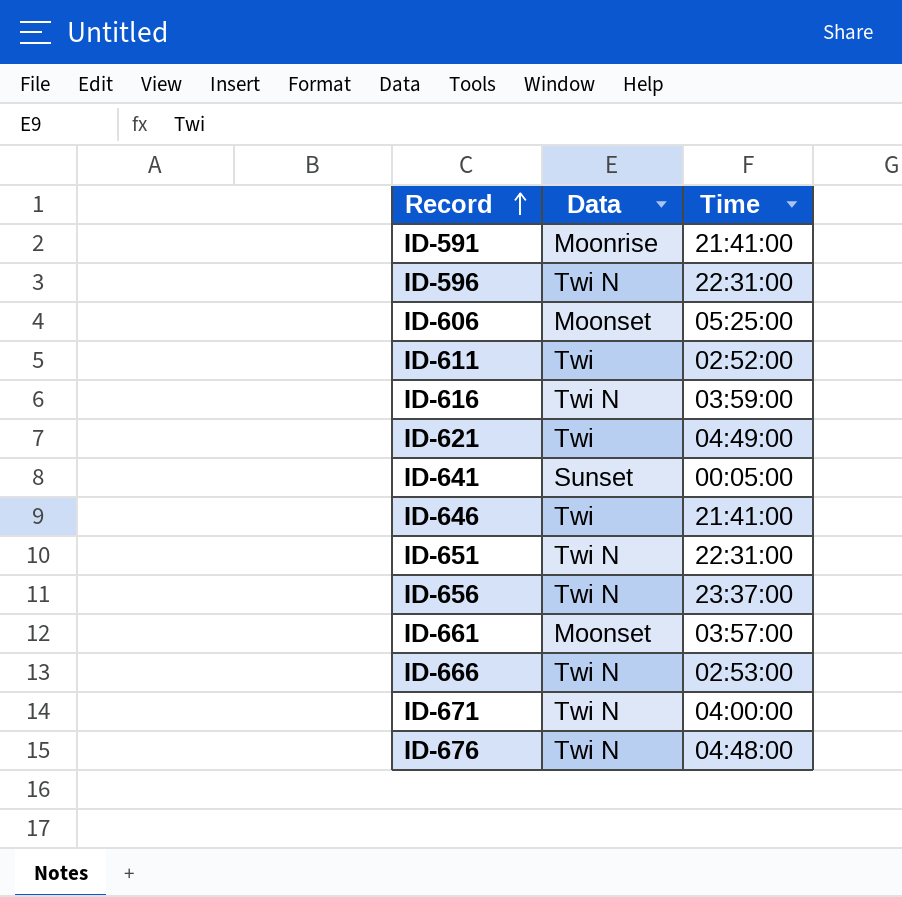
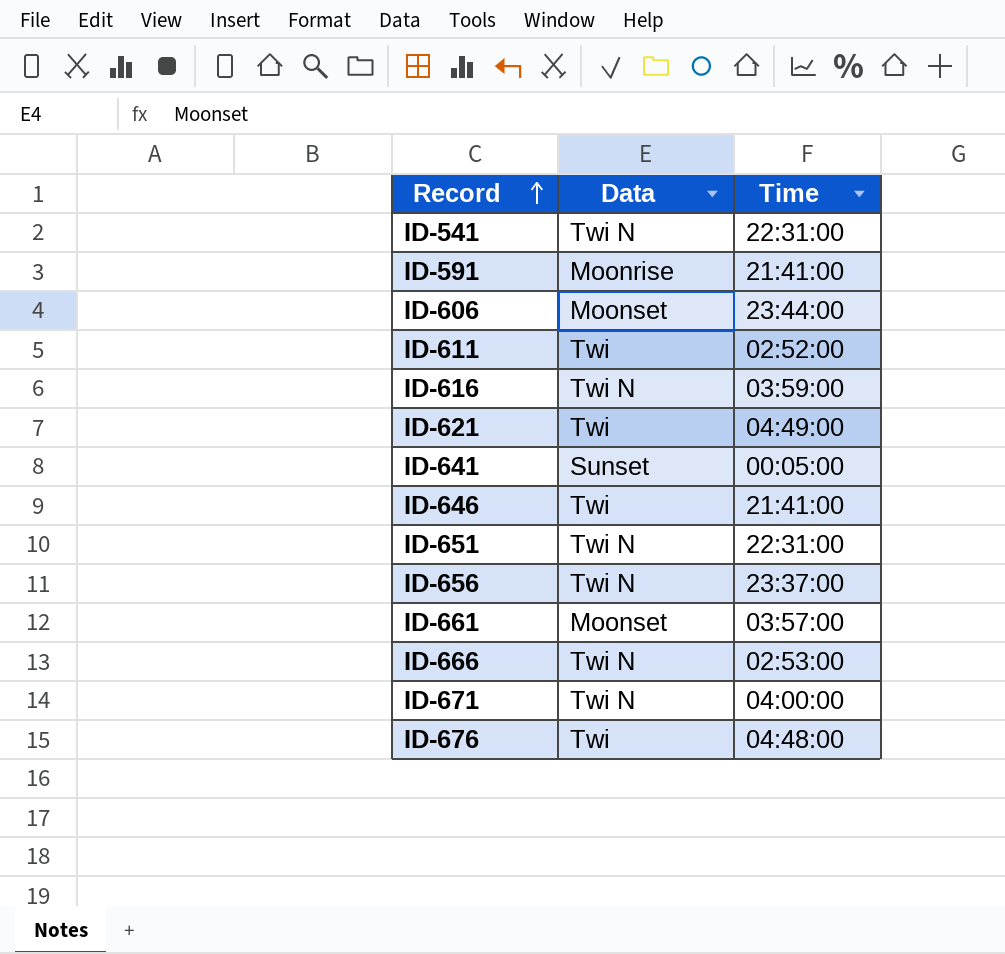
row ID-596: Twi N | 22:31:00 -> none
row ID-541: none -> Twi N | 22:31:00
ID-606 | Time: 05:25:00 -> 23:44:00
ID-676 | Data: Twi N -> Twi

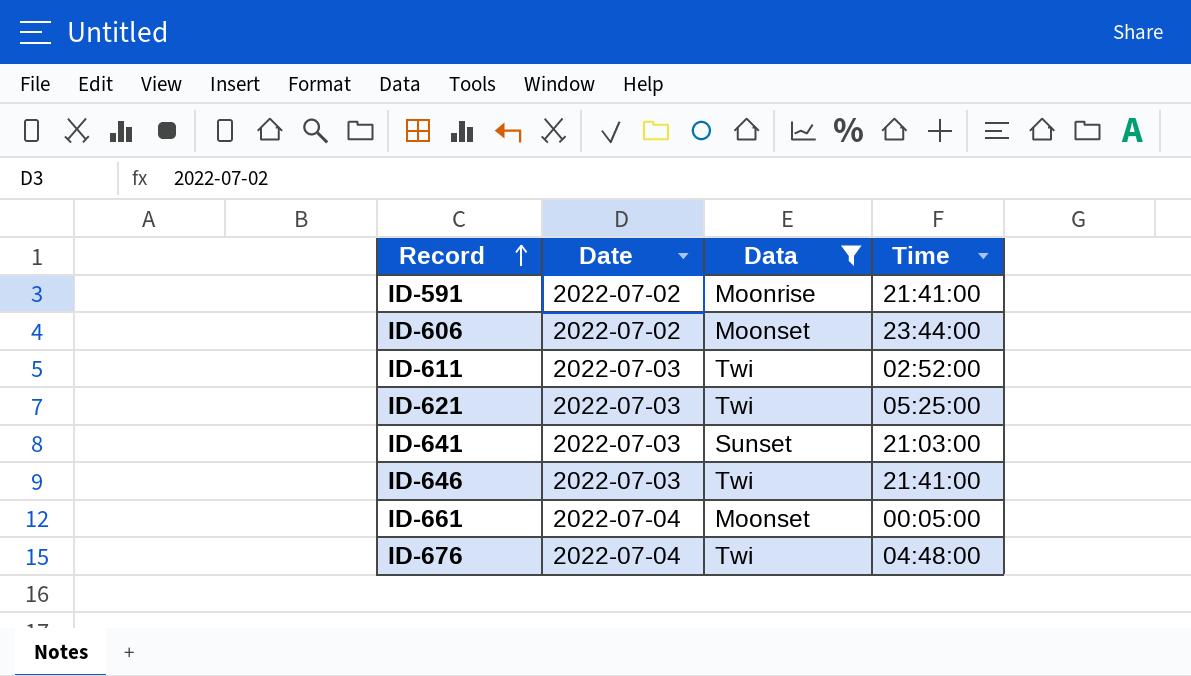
filter: none -> Data != Twi N
column Date | position: none -> 2
ID-621 | Time: 04:49:00 -> 05:25:00
ID-641 | Time: 00:05:00 -> 21:03:00
ID-661 | Time: 03:57:00 -> 00:05:00

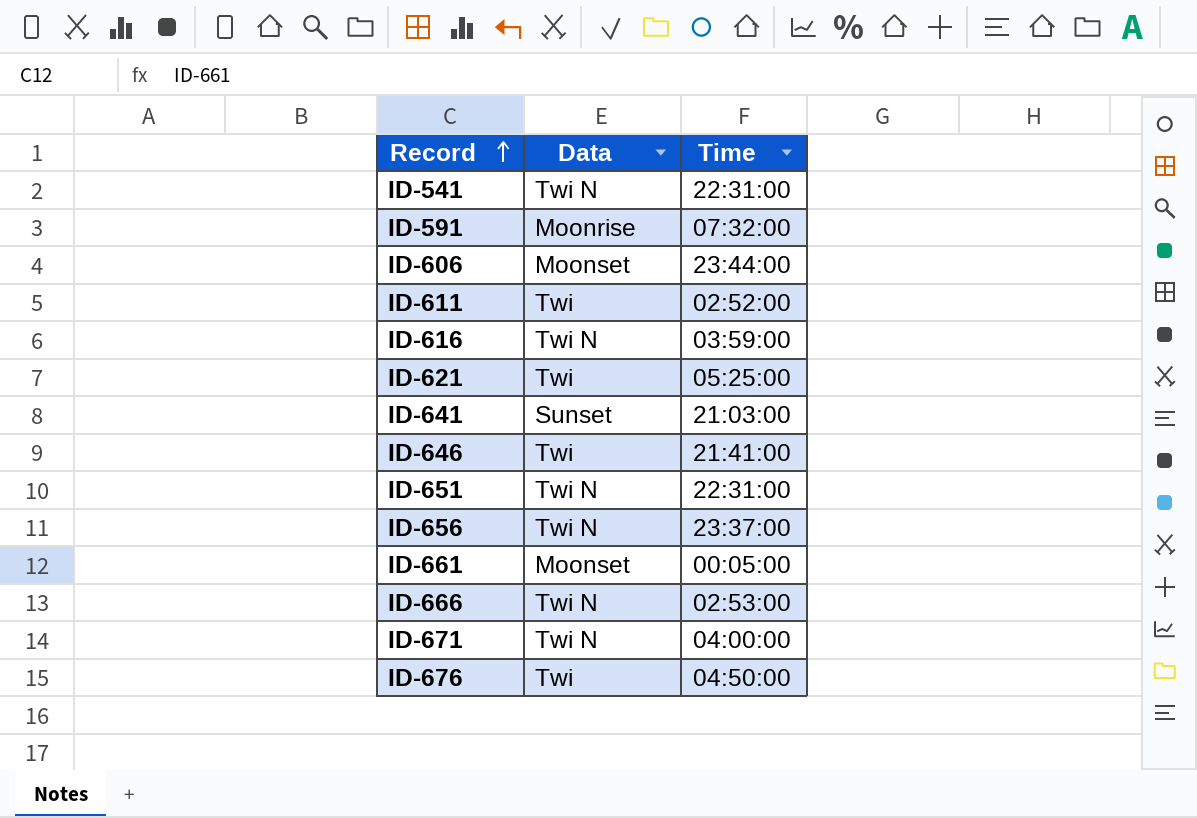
filter: Data != Twi N -> none
column Date | position: 2 -> none
ID-591 | Time: 21:41:00 -> 07:32:00
ID-676 | Time: 04:48:00 -> 04:50:00

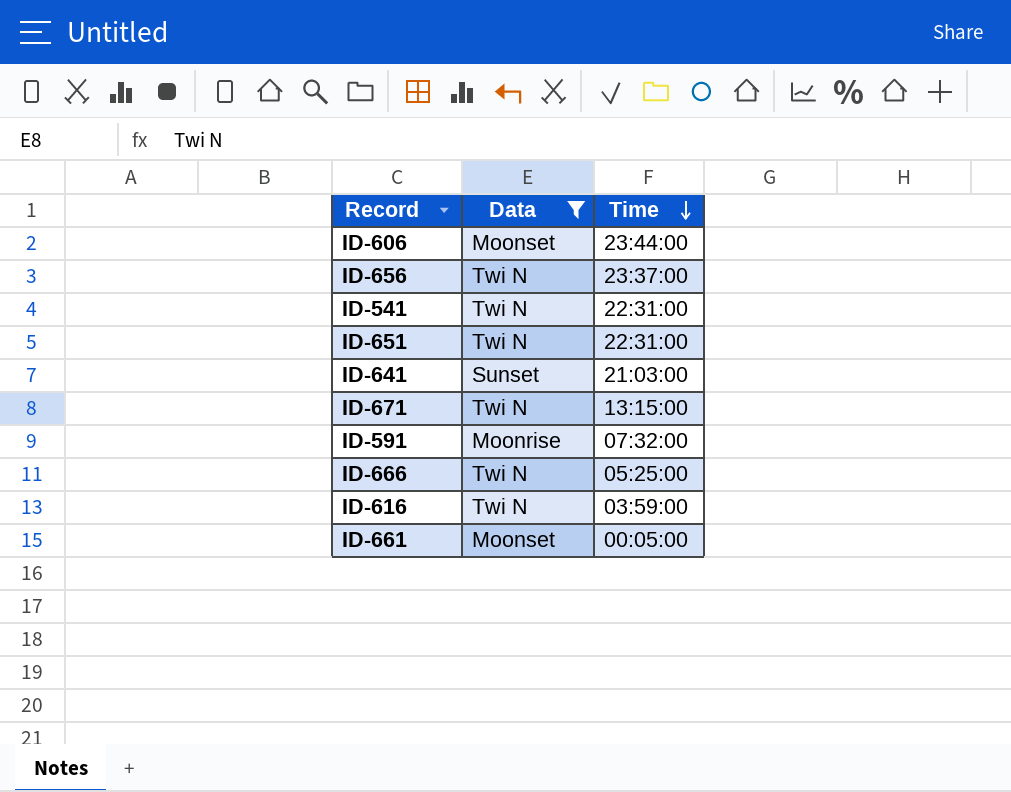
filter: none -> Data != Twi
row order: Record ascending -> Time descending
ID-671 | Time: 04:00:00 -> 13:15:00
ID-666 | Time: 02:53:00 -> 05:25:00

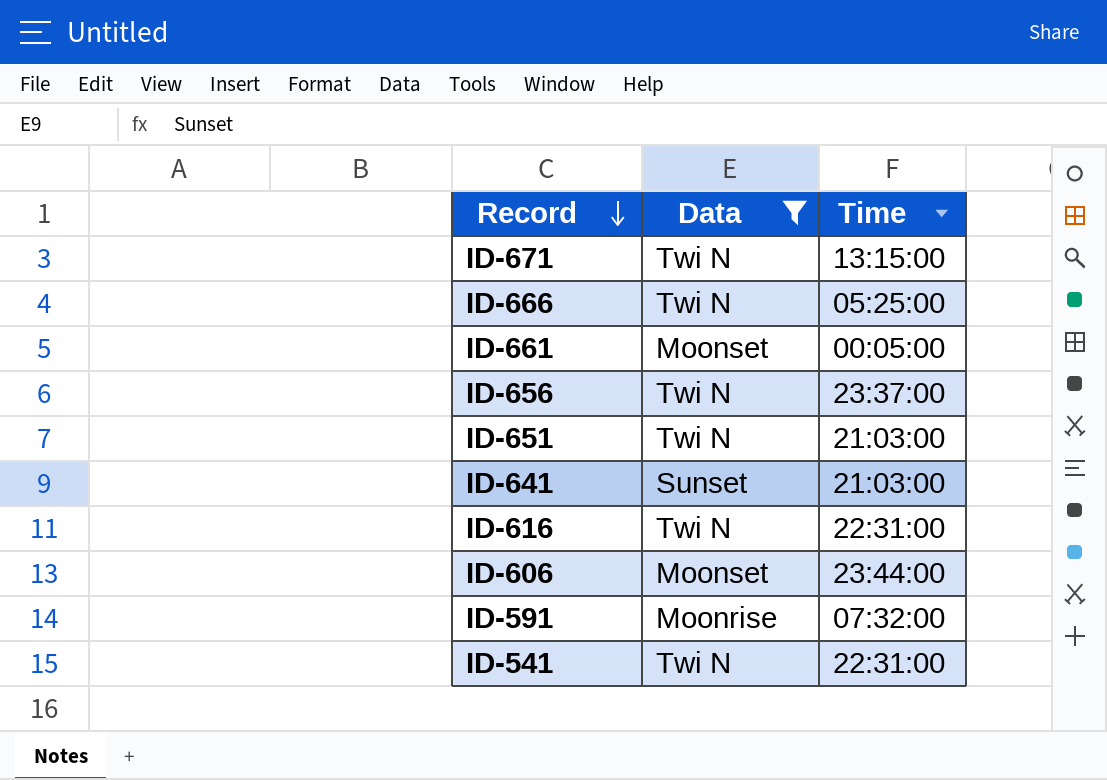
row order: Time descending -> Record descending
ID-651 | Time: 22:31:00 -> 21:03:00
ID-616 | Time: 03:59:00 -> 22:31:00

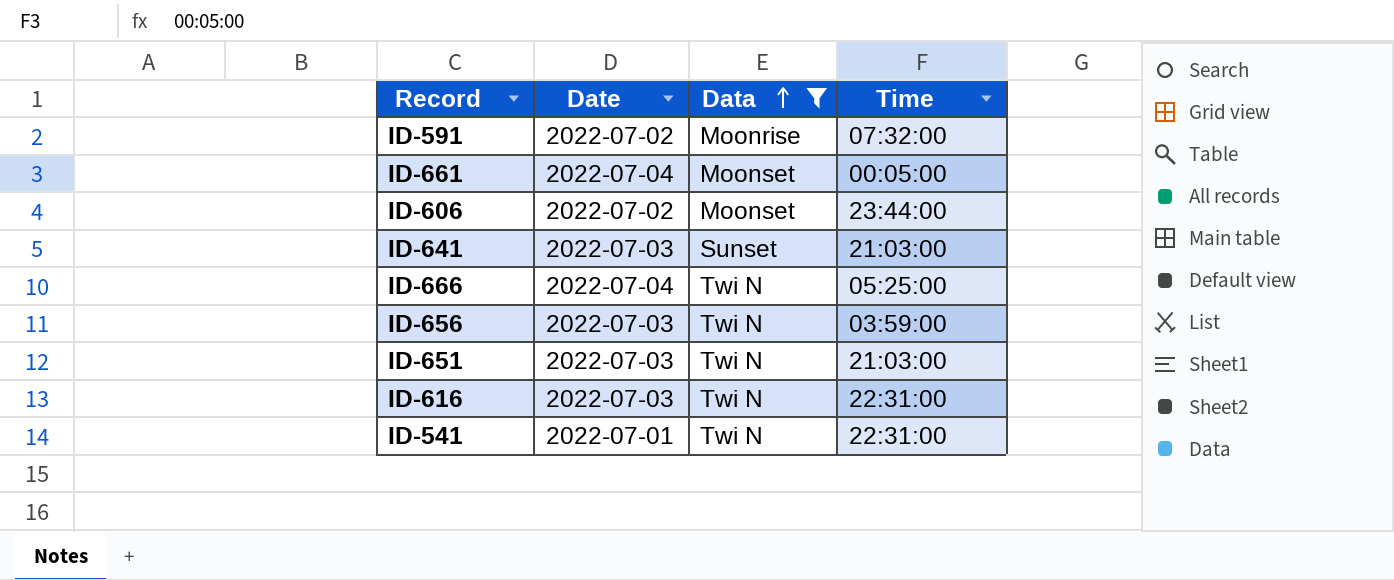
row order: Record descending -> Data ascending
column Date | position: none -> 2
row ID-671: Twi N | 13:15:00 -> none
ID-656 | Time: 23:37:00 -> 03:59:00

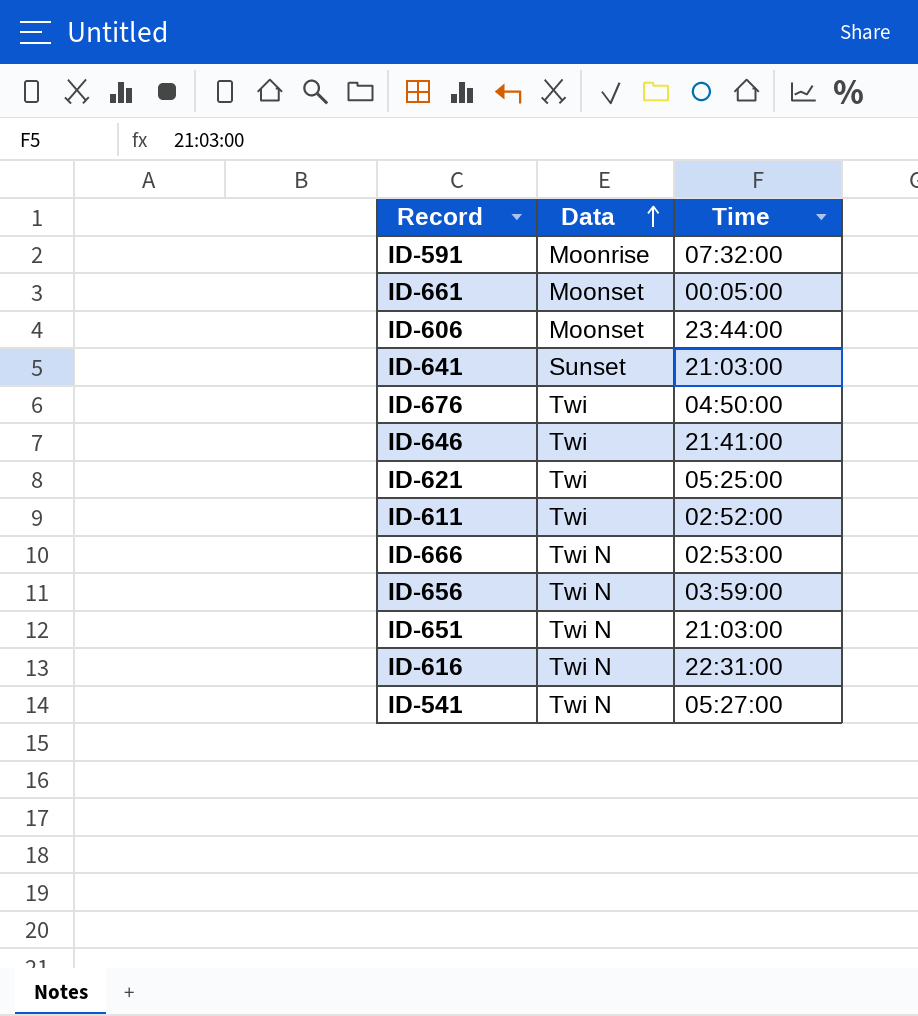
filter: Data != Twi -> none
column Date | position: 2 -> none
ID-666 | Time: 05:25:00 -> 02:53:00
ID-541 | Time: 22:31:00 -> 05:27:00

